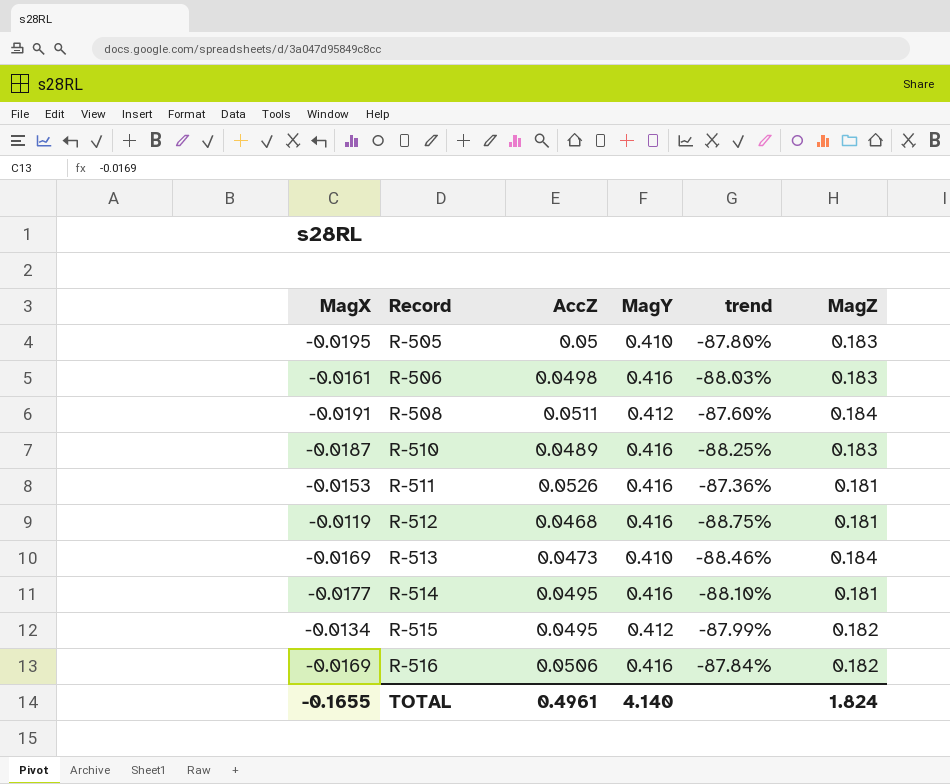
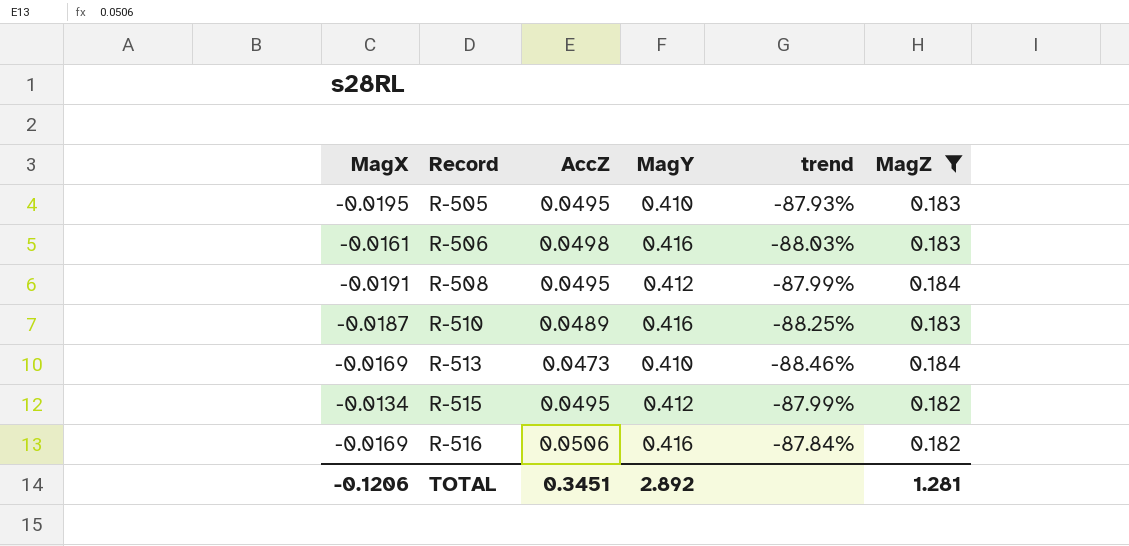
filter: none -> MagZ != 0.181
R-505 | AccZ: 0.05 -> 0.0495
R-505 | trend: -87.80% -> -87.93%
R-508 | AccZ: 0.0511 -> 0.0495
R-508 | trend: -87.60% -> -87.99%
TOTAL | MagX: -0.1655 -> -0.1206
TOTAL | AccZ: 0.4961 -> 0.3451
TOTAL | MagY: 4.140 -> 2.892
TOTAL | MagZ: 1.824 -> 1.281

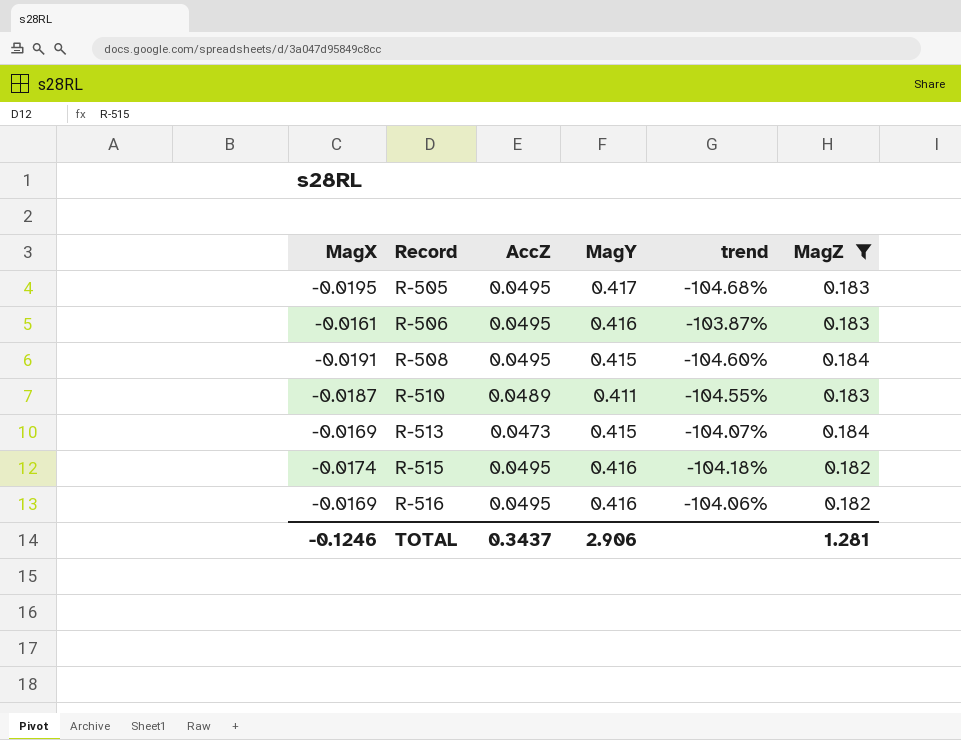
column trend | formula: ([AccZ] - [MagY]) / [MagY] -> ([MagX] - [MagY]) / [MagY]
R-505 | MagY: 0.410 -> 0.417
R-506 | AccZ: 0.0498 -> 0.0495
R-508 | MagY: 0.412 -> 0.415
R-510 | MagY: 0.416 -> 0.411
R-513 | MagY: 0.410 -> 0.415
R-515 | MagX: -0.0134 -> -0.0174
R-515 | MagY: 0.412 -> 0.416
R-516 | AccZ: 0.0506 -> 0.0495
TOTAL | MagX: -0.1206 -> -0.1246
TOTAL | AccZ: 0.3451 -> 0.3437
TOTAL | MagY: 2.892 -> 2.906

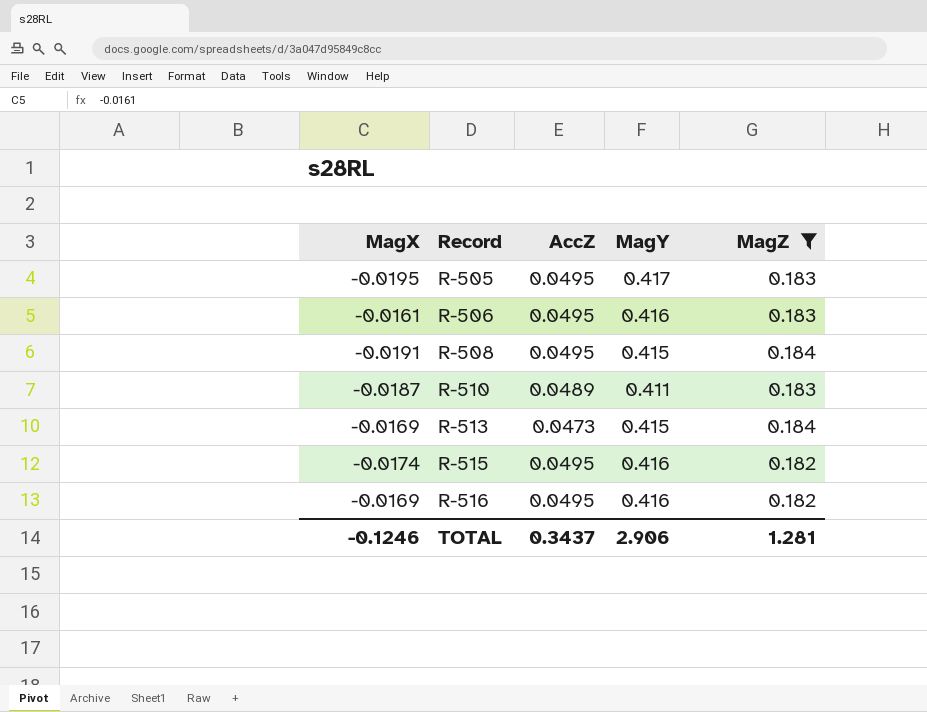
column trend | formula: ([MagX] - [MagY]) / [MagY] -> none

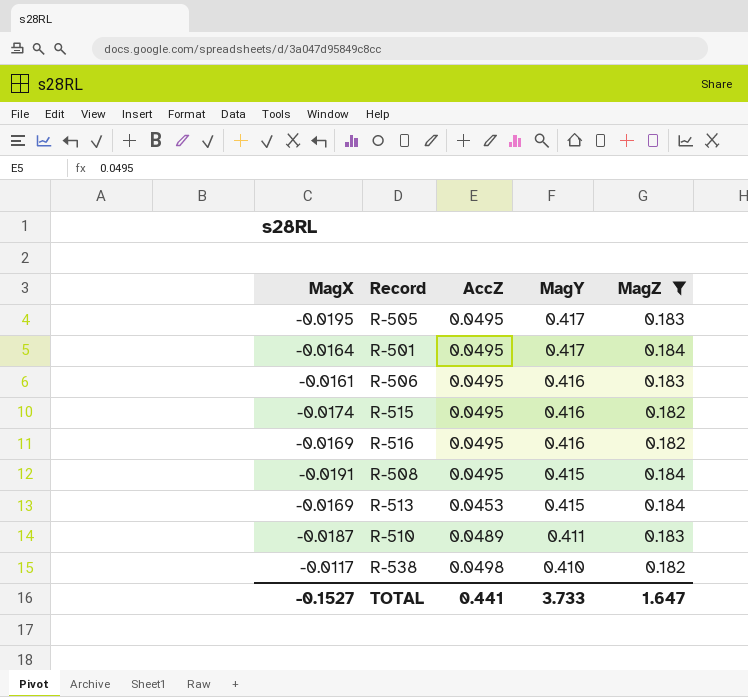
row order: Record ascending -> MagY descending
row R-501: none -> -0.0164 | 0.0495 | 0.417 | 0.184
R-513 | AccZ: 0.0473 -> 0.0453
row R-538: none -> -0.0117 | 0.0498 | 0.410 | 0.182
TOTAL | MagX: -0.1246 -> -0.1527
TOTAL | AccZ: 0.3437 -> 0.441
TOTAL | MagY: 2.906 -> 3.733
TOTAL | MagZ: 1.281 -> 1.647

